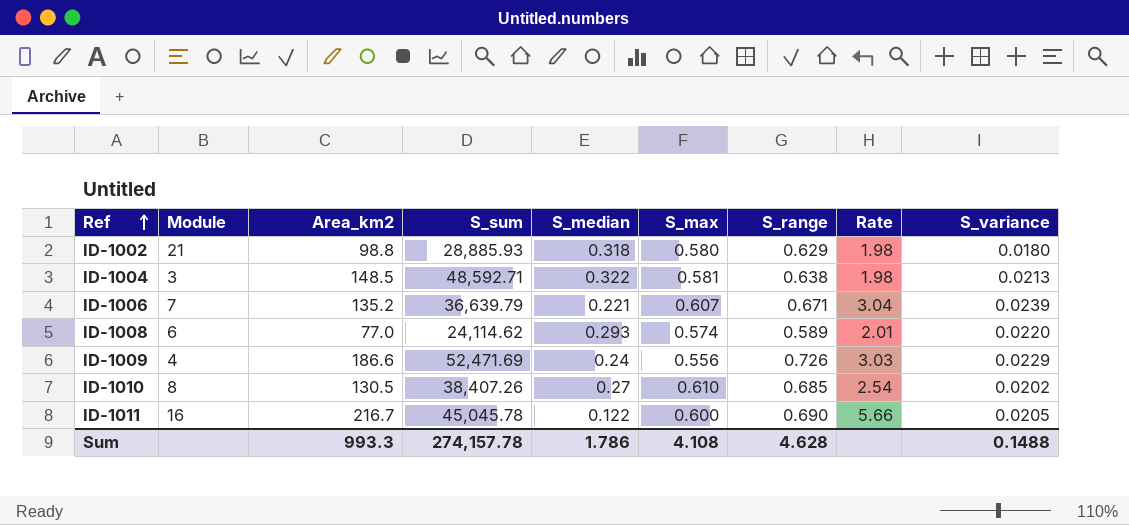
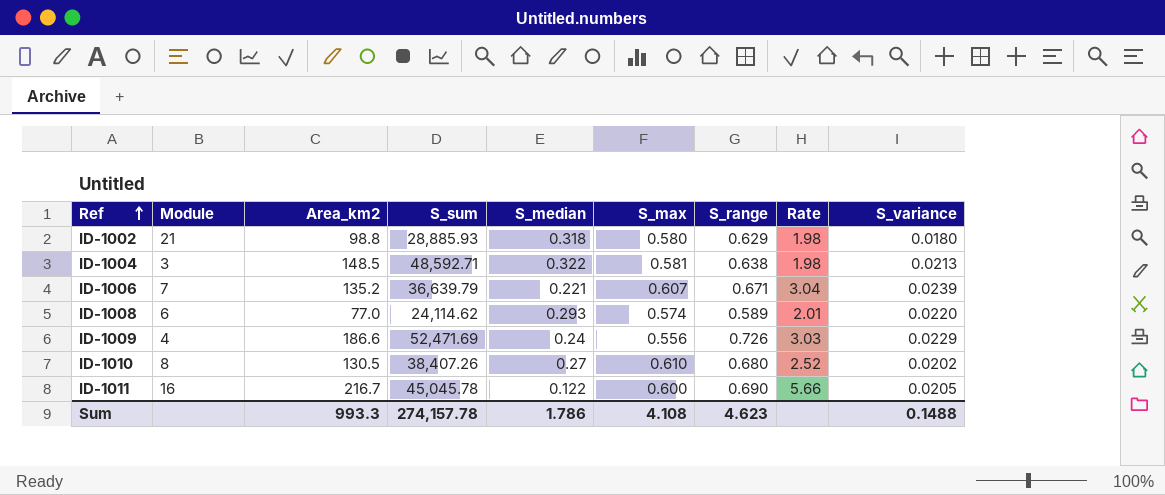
ID-1010 | S_range: 0.685 -> 0.680
ID-1010 | Rate: 2.54 -> 2.52
Sum | S_range: 4.628 -> 4.623

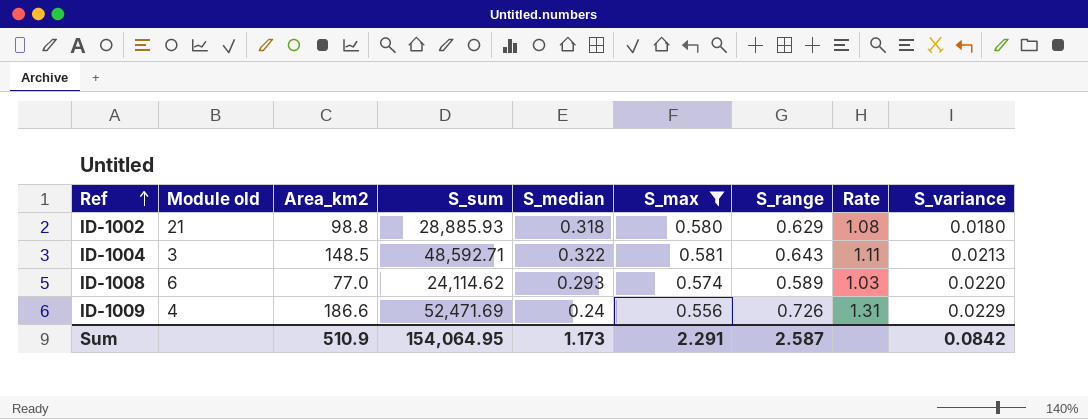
filter: none -> S_max <= 0.581
column name: Module -> Module old
column Rate | formula: [S_range] / [S_median] -> [S_range] / [S_max]
ID-1004 | S_range: 0.638 -> 0.643
Sum | Area_km2: 993.3 -> 510.9
Sum | S_sum: 274,157.78 -> 154,064.95
Sum | S_median: 1.786 -> 1.173
Sum | S_max: 4.108 -> 2.291
Sum | S_range: 4.623 -> 2.587
Sum | S_variance: 0.1488 -> 0.0842

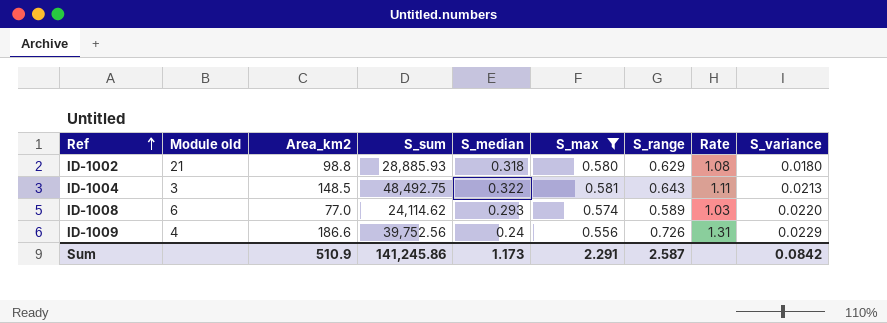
ID-1004 | S_sum: 48,592.71 -> 48,492.75
ID-1009 | S_sum: 52,471.69 -> 39,752.56
Sum | S_sum: 154,064.95 -> 141,245.86

